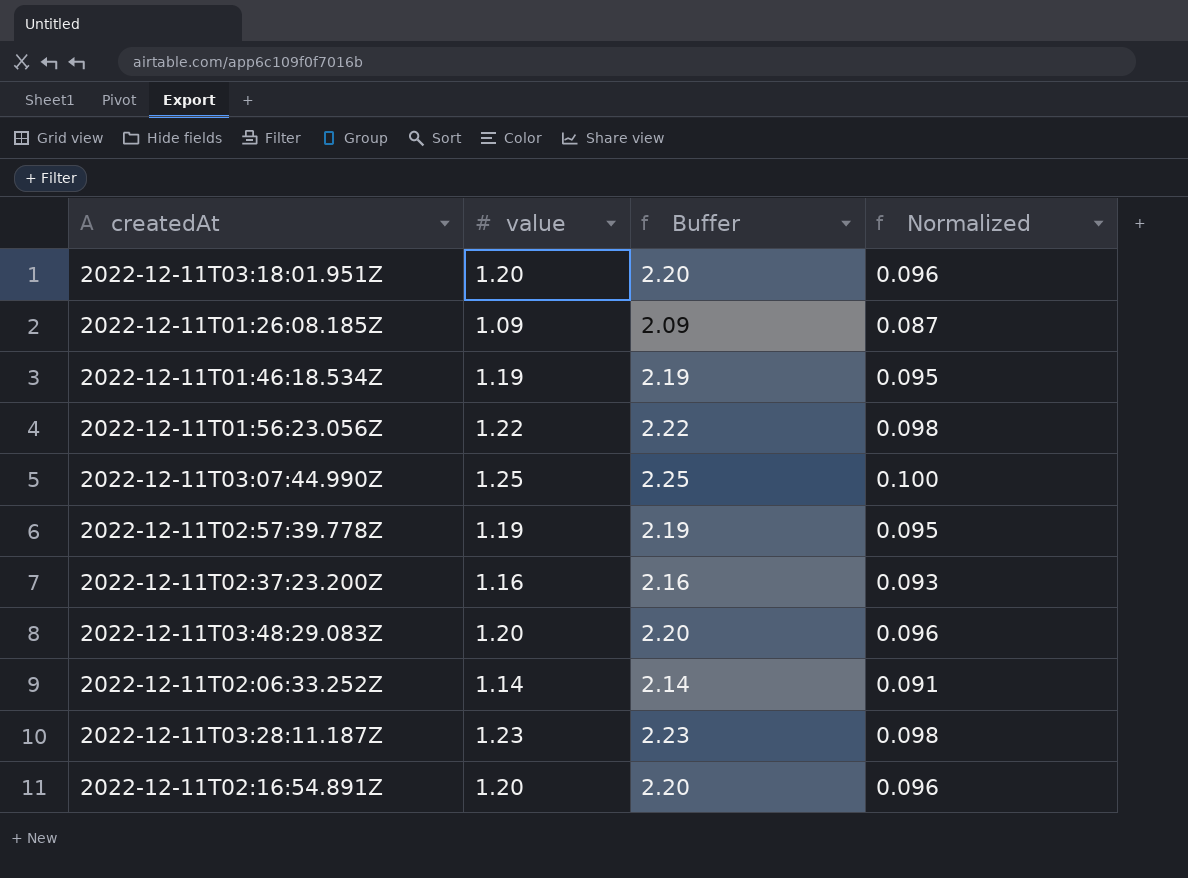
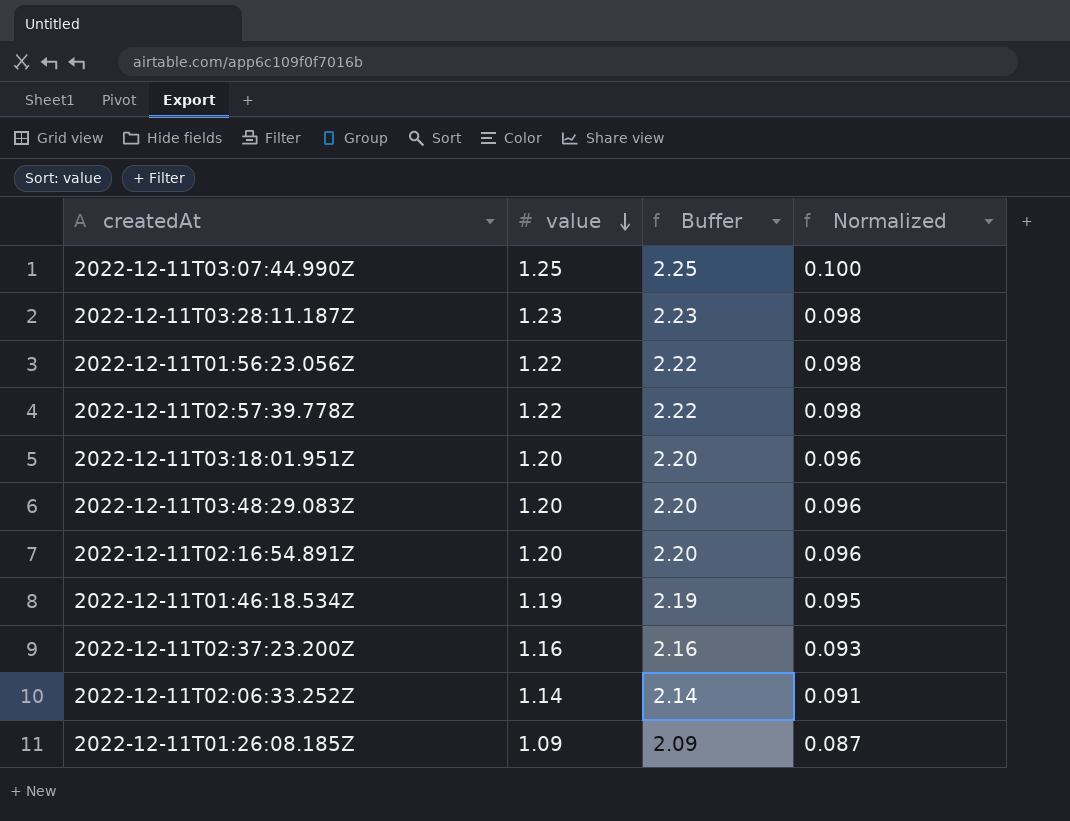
row order: none -> value descending
2022-12-11T02:57:39.778Z | value: 1.19 -> 1.22
2022-12-11T02:57:39.778Z | Buffer: 2.19 -> 2.22
2022-12-11T02:57:39.778Z | Normalized: 0.095 -> 0.098

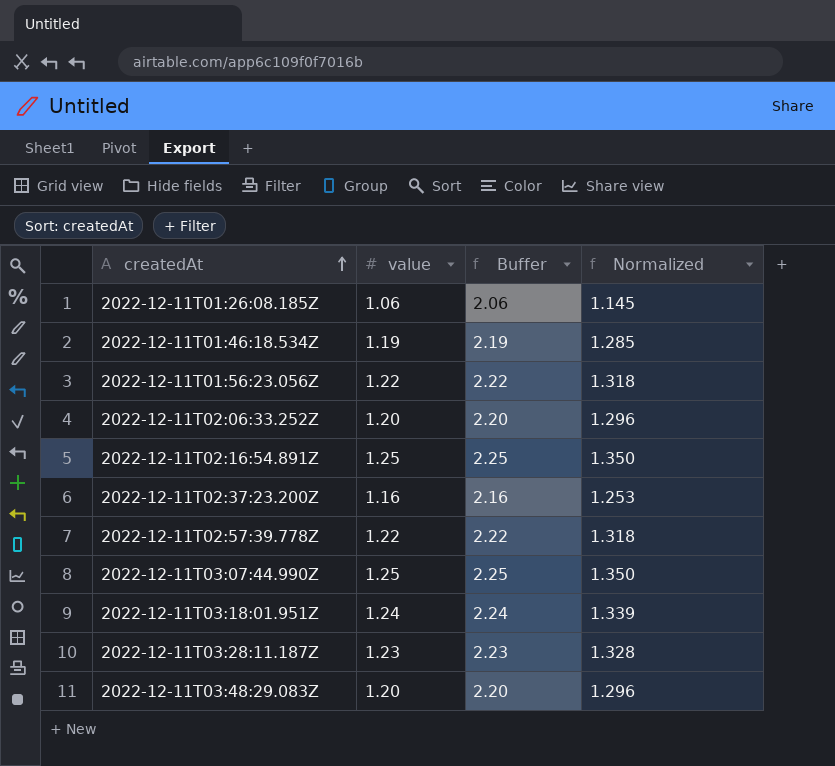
row order: value descending -> createdAt ascending
column Normalized | formula: [value] * 0.08 -> [value] * 1.08
2022-12-11T01:26:08.185Z | value: 1.09 -> 1.06
2022-12-11T01:26:08.185Z | Buffer: 2.09 -> 2.06
2022-12-11T02:06:33.252Z | value: 1.14 -> 1.20
2022-12-11T02:06:33.252Z | Buffer: 2.14 -> 2.20
2022-12-11T02:16:54.891Z | value: 1.20 -> 1.25
2022-12-11T02:16:54.891Z | Buffer: 2.20 -> 2.25
2022-12-11T03:18:01.951Z | value: 1.20 -> 1.24
2022-12-11T03:18:01.951Z | Buffer: 2.20 -> 2.24

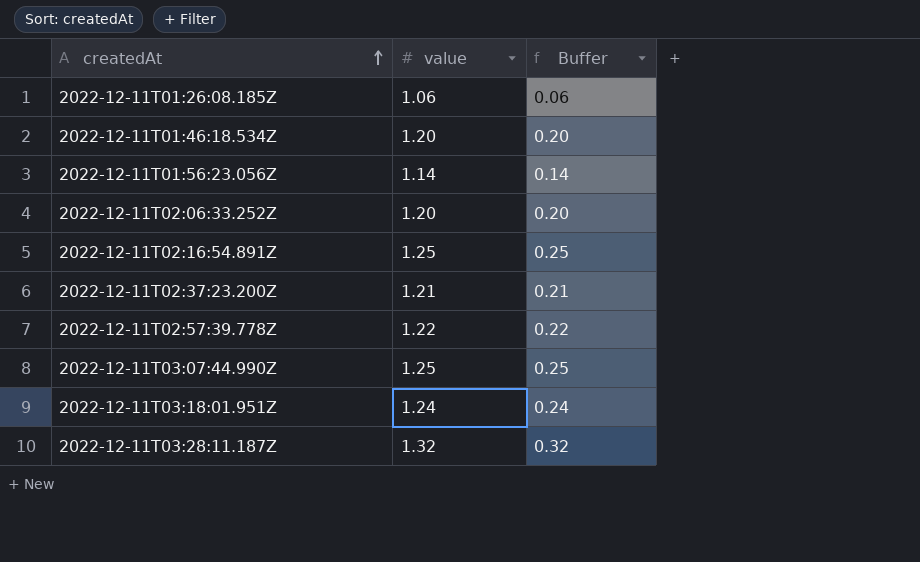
column Normalized | formula: [value] * 1.08 -> none
column Buffer | formula: [value] + 1 -> [value] - 1
row 2022-12-11T03:48:29.083Z: 1.20 | 2.20 | 1.296 -> none
2022-12-11T01:46:18.534Z | value: 1.19 -> 1.20
2022-12-11T01:56:23.056Z | value: 1.22 -> 1.14
2022-12-11T02:37:23.200Z | value: 1.16 -> 1.21
2022-12-11T03:28:11.187Z | value: 1.23 -> 1.32

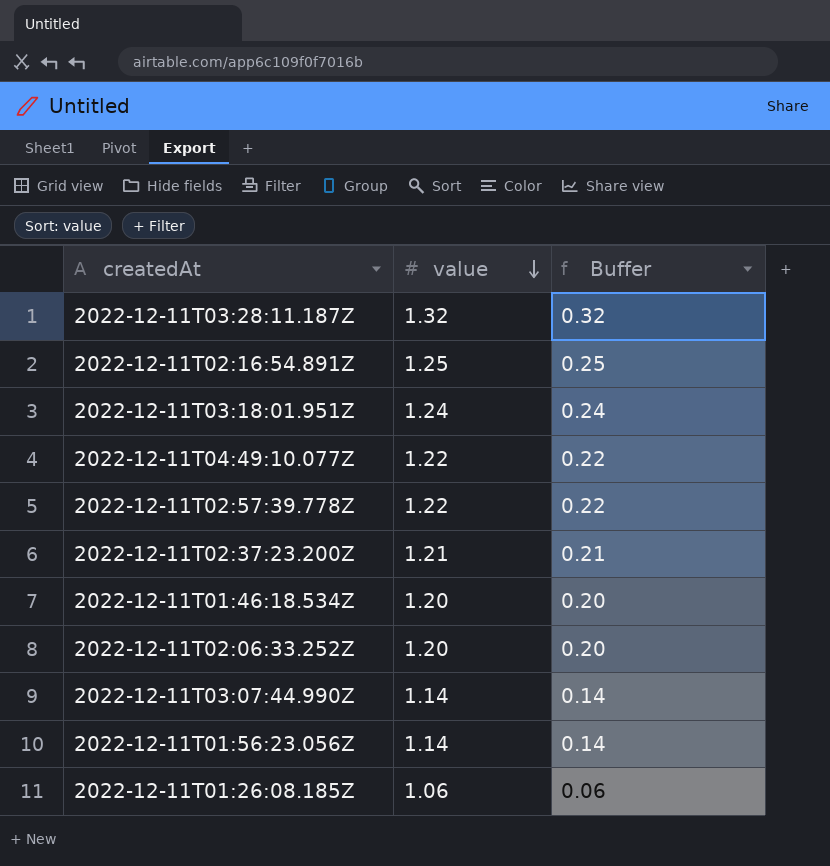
row order: createdAt ascending -> value descending
row 2022-12-11T04:49:10.077Z: none -> 1.22 | 0.22
2022-12-11T03:07:44.990Z | value: 1.25 -> 1.14
2022-12-11T03:07:44.990Z | Buffer: 0.25 -> 0.14

